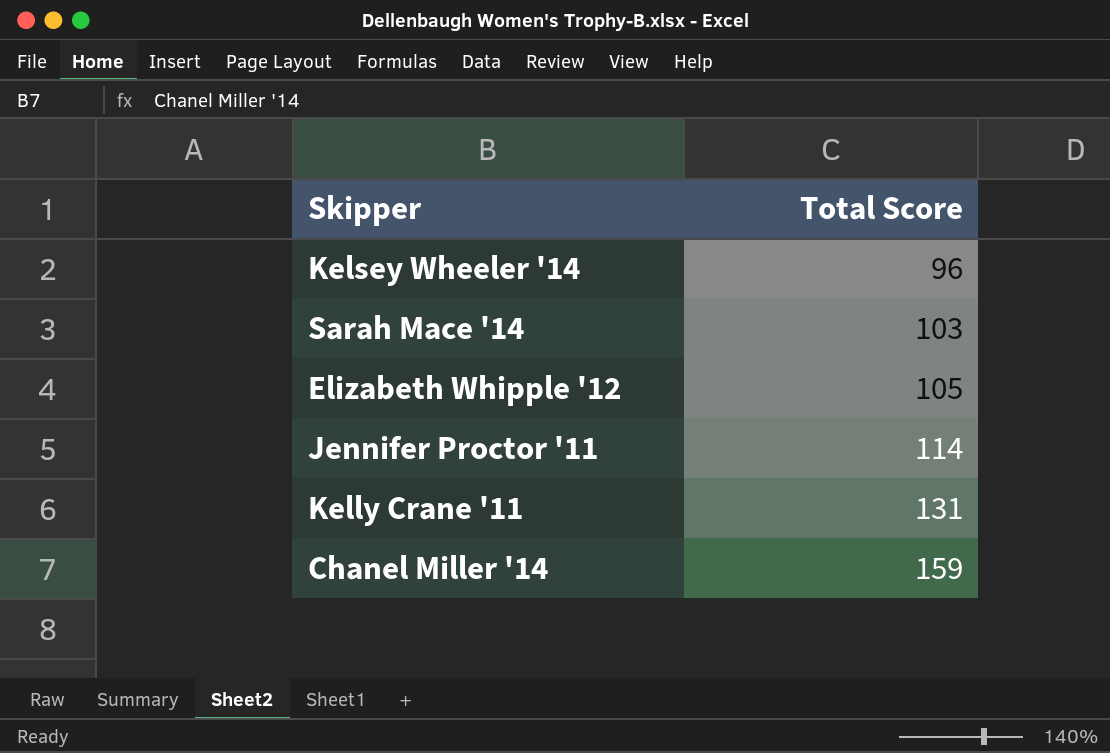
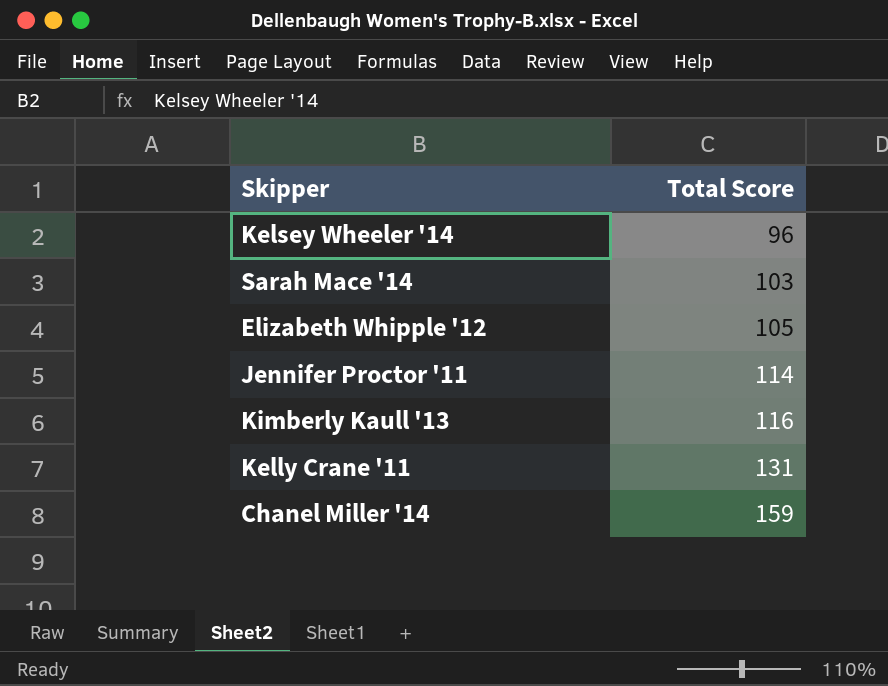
row Kimberly Kaull '13: none -> 116

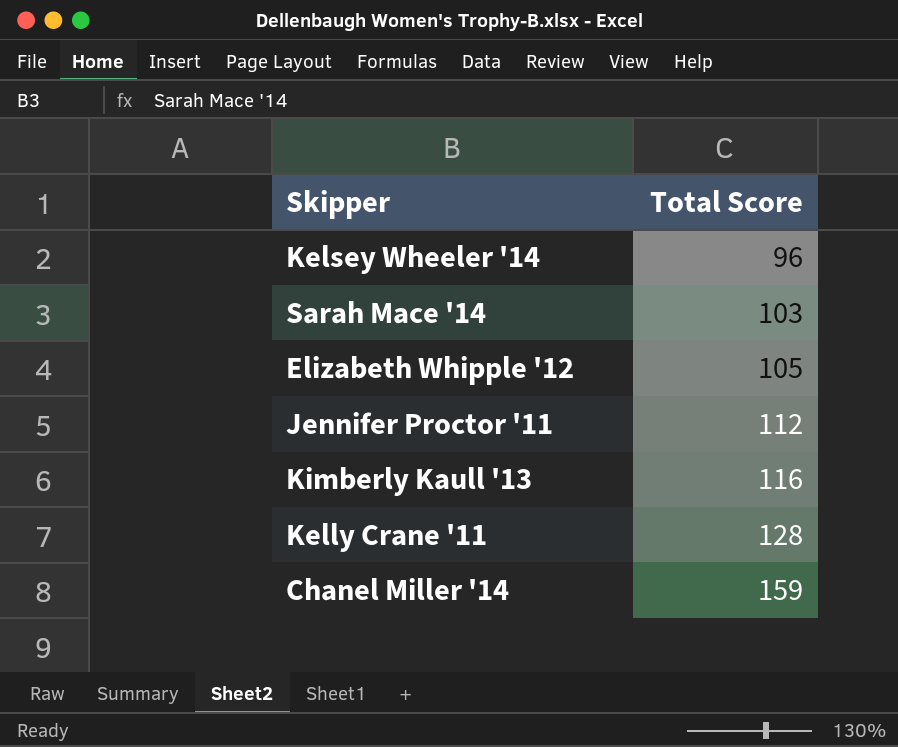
Jennifer Proctor '11 | Total Score: 114 -> 112
Kelly Crane '11 | Total Score: 131 -> 128

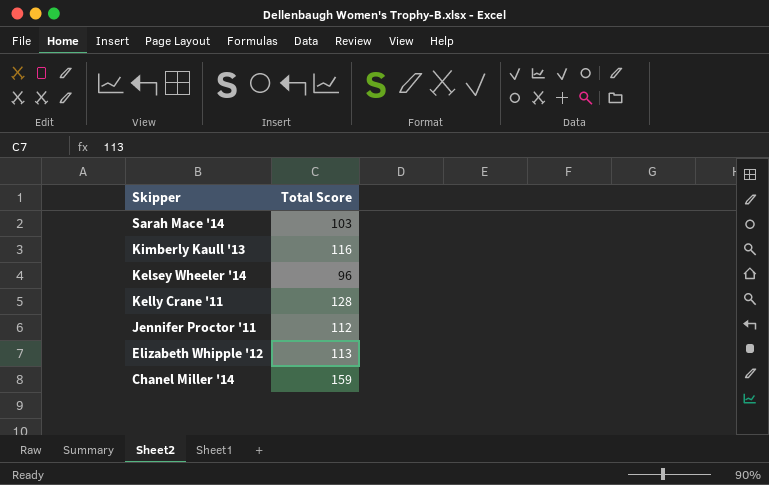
row order: Total Score ascending -> Skipper descending
Elizabeth Whipple '12 | Total Score: 105 -> 113

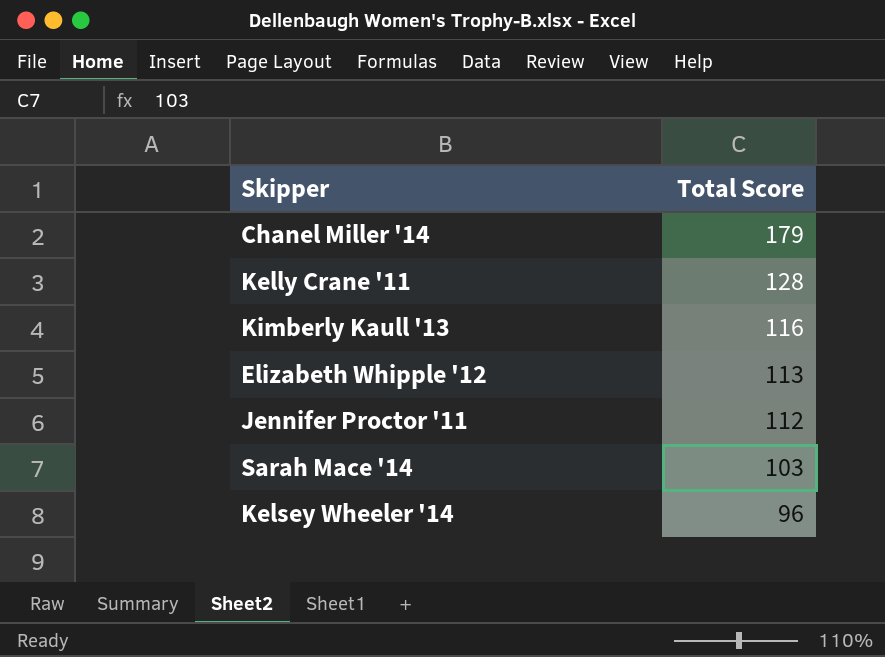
row order: Skipper descending -> Total Score descending
Chanel Miller '14 | Total Score: 159 -> 179

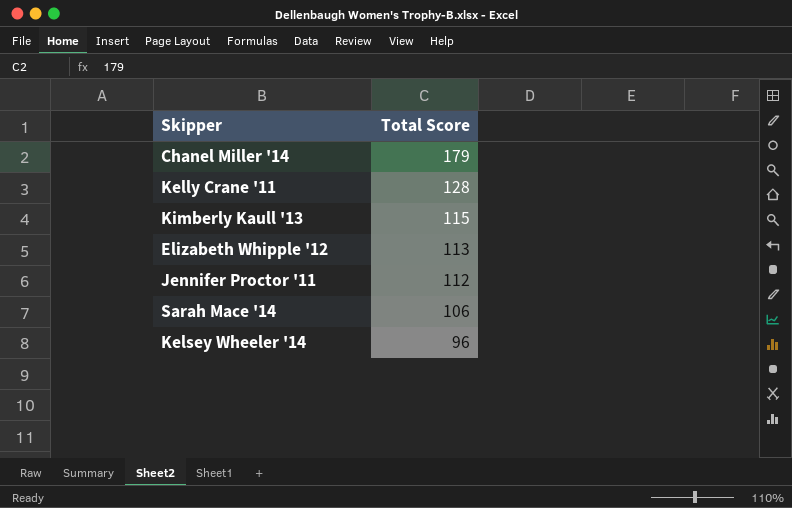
Kimberly Kaull '13 | Total Score: 116 -> 115
Sarah Mace '14 | Total Score: 103 -> 106

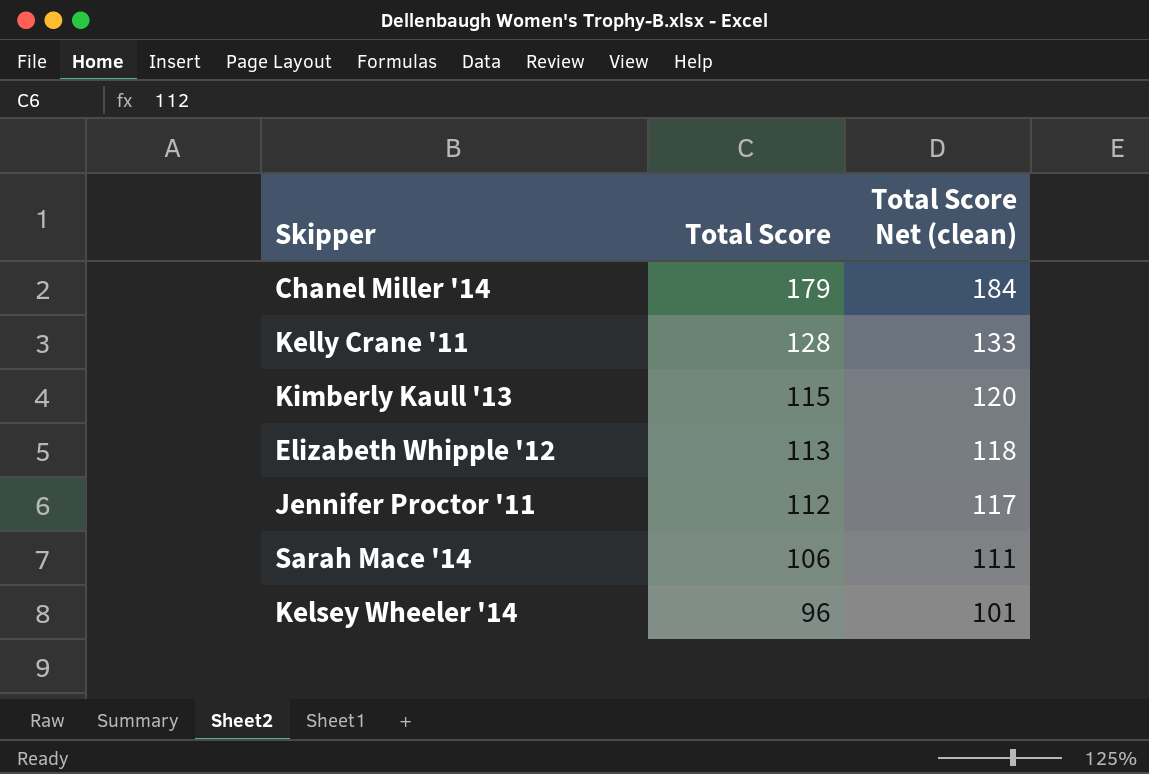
column Total Score Net (clean) | formula: none -> [Total Score] + 5

